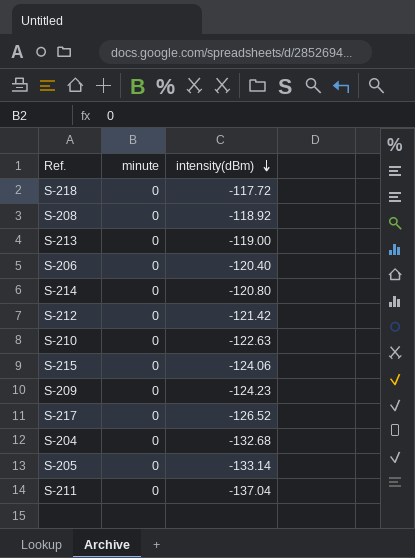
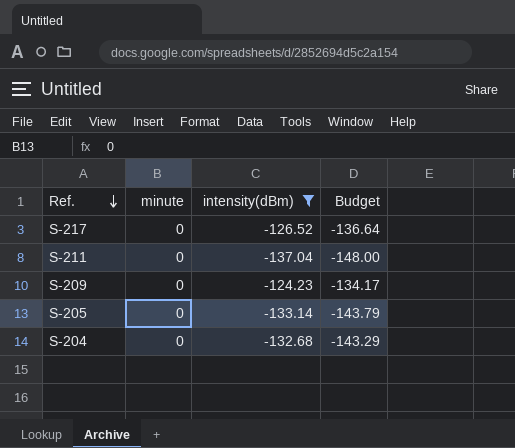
filter: none -> intensity(dBm) <= -124.23
row order: intensity(dBm) descending -> Ref. descending
column Budget | formula: none -> [intensity(dBm)] * 1.08

